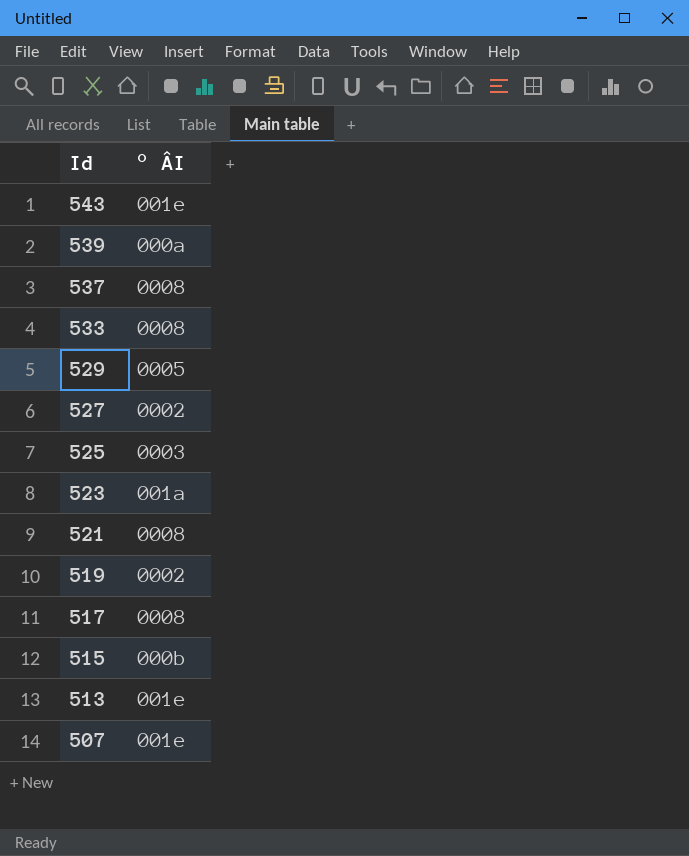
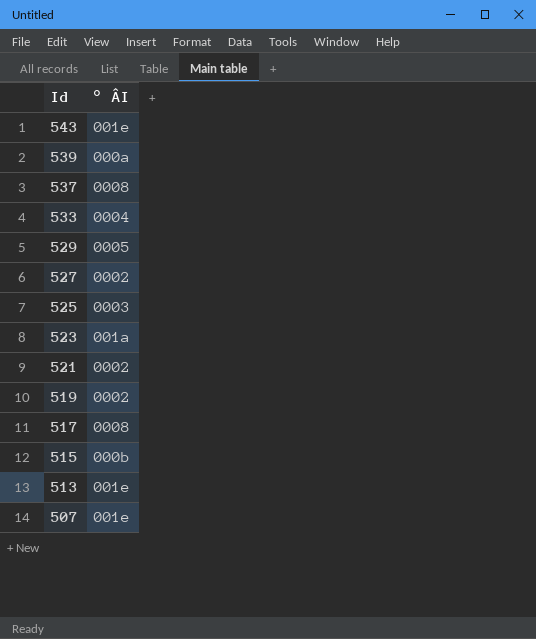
533 | ° ÂI: 0008 -> 0004
521 | ° ÂI: 0008 -> 0002

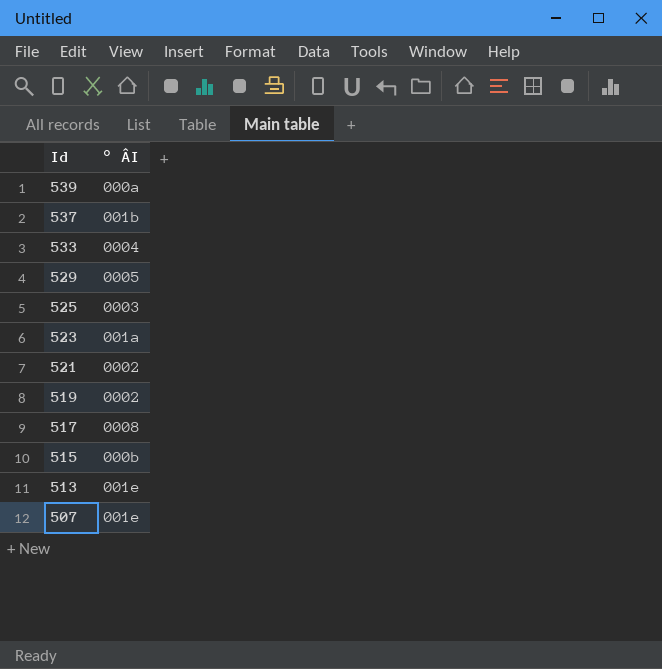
row 543: 001e -> none
row 527: 0002 -> none
537 | ° ÂI: 0008 -> 001b

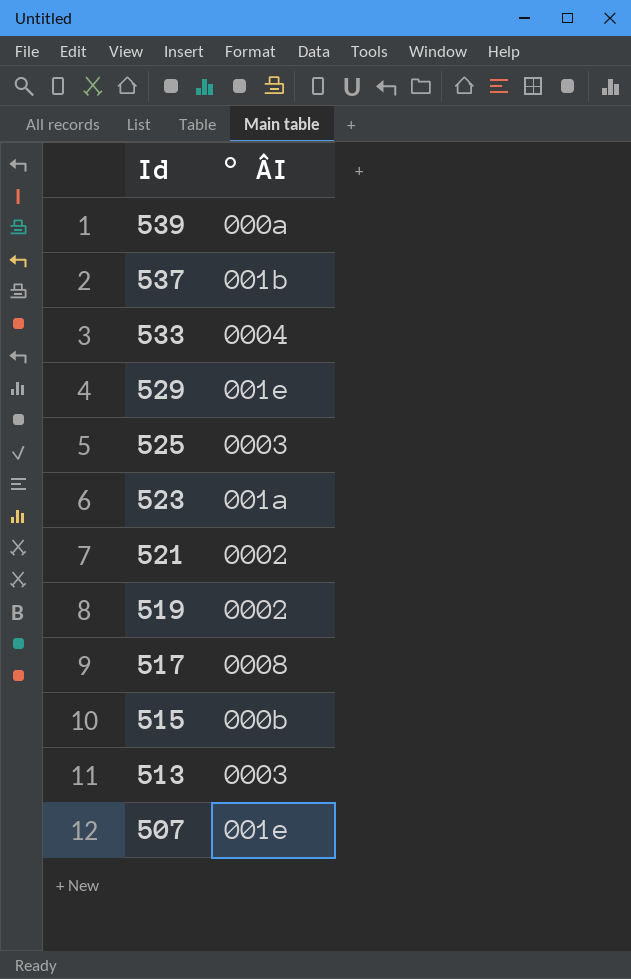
529 | ° ÂI: 0005 -> 001e
513 | ° ÂI: 001e -> 0003

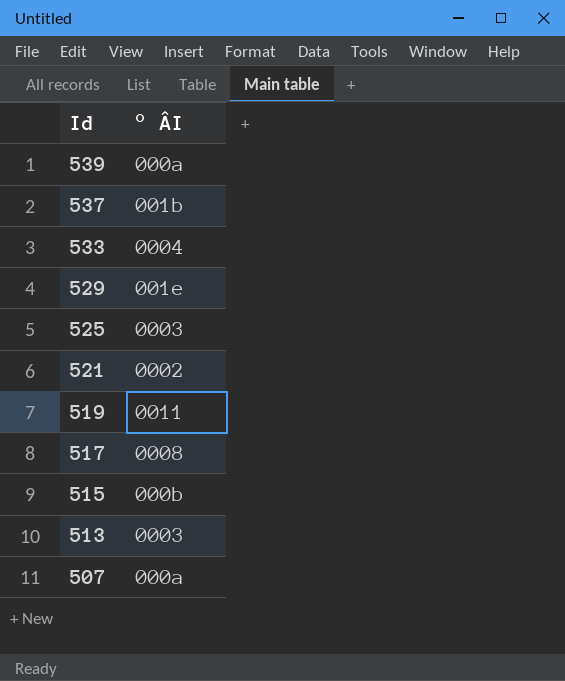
row 523: 001a -> none
519 | ° ÂI: 0002 -> 0011
507 | ° ÂI: 001e -> 000a

